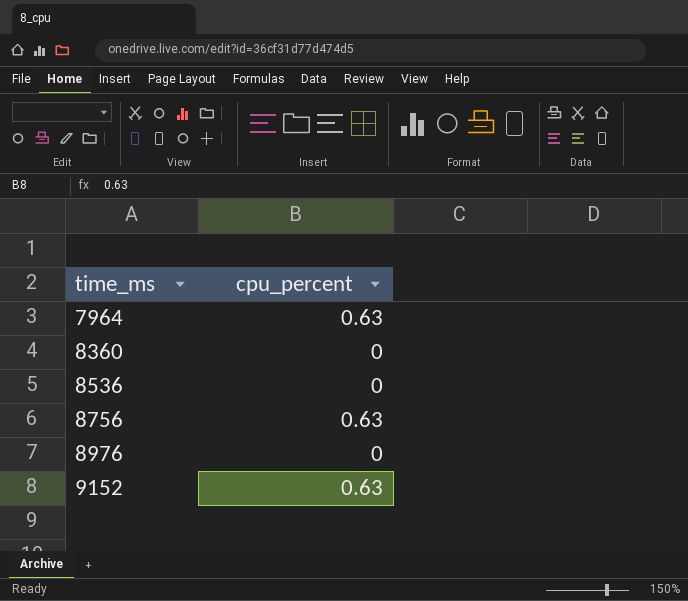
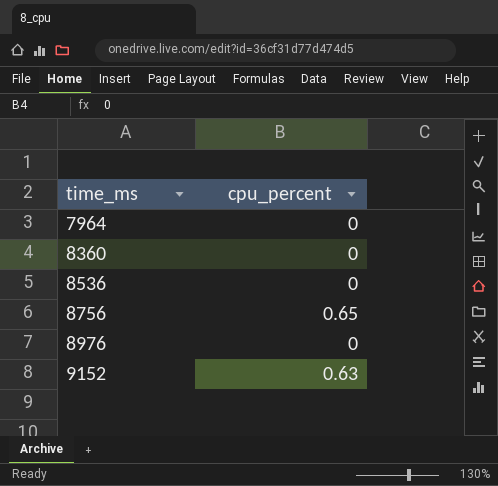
7964 | cpu_percent: 0.63 -> 0
8756 | cpu_percent: 0.63 -> 0.65

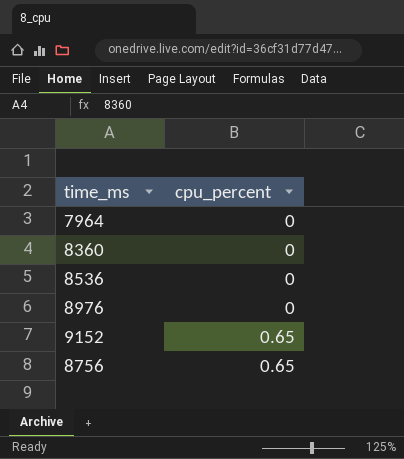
row order: time_ms ascending -> cpu_percent ascending
9152 | cpu_percent: 0.63 -> 0.65

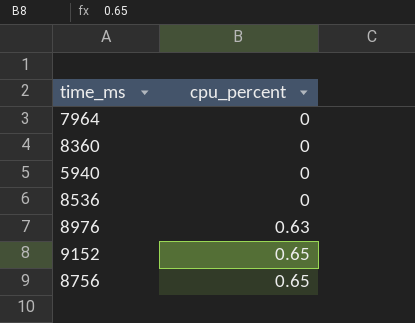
row 5940: none -> 0
8976 | cpu_percent: 0 -> 0.63

